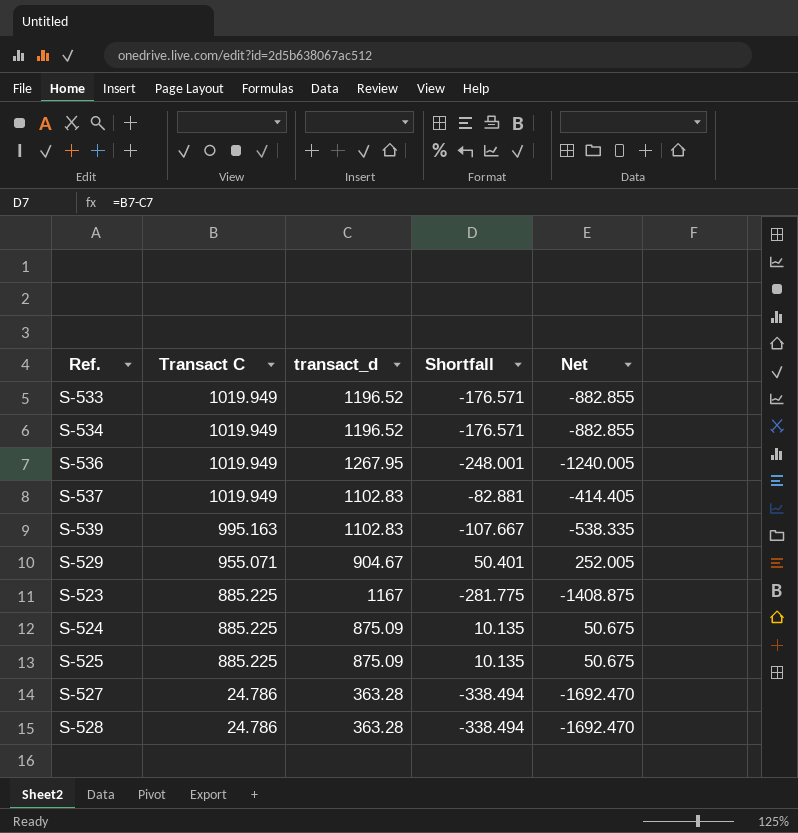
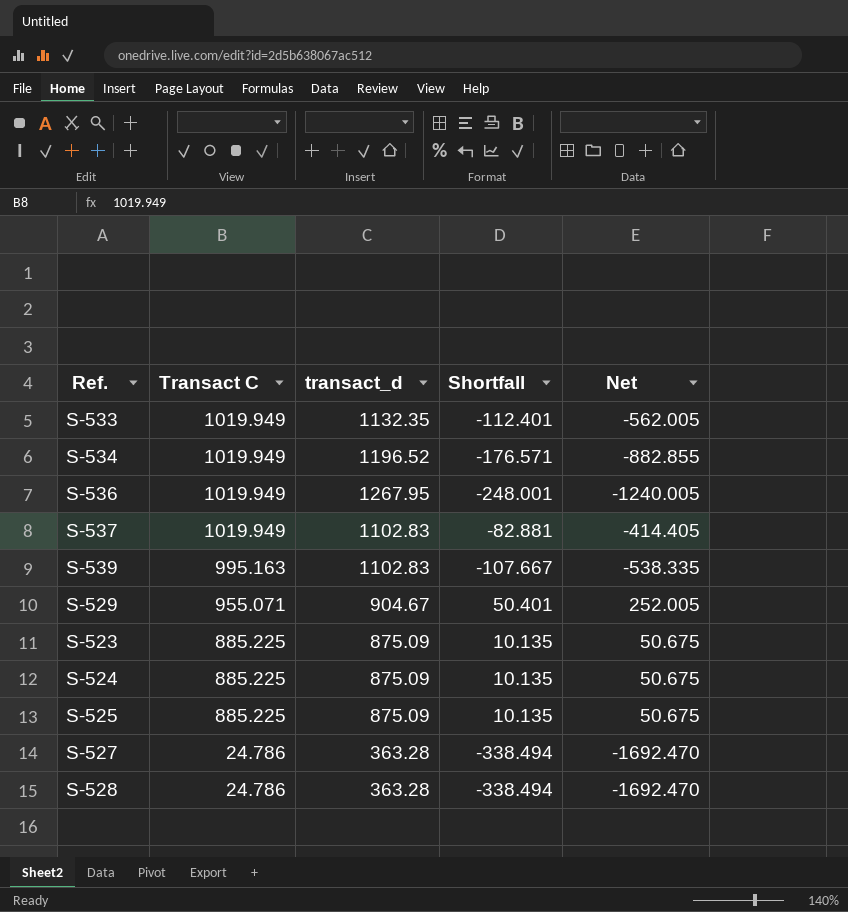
S-533 | transact_d: 1196.52 -> 1132.35
S-533 | Shortfall: -176.571 -> -112.401
S-533 | Net: -882.855 -> -562.005
S-523 | transact_d: 1167 -> 875.09
S-523 | Shortfall: -281.775 -> 10.135
S-523 | Net: -1408.875 -> 50.675

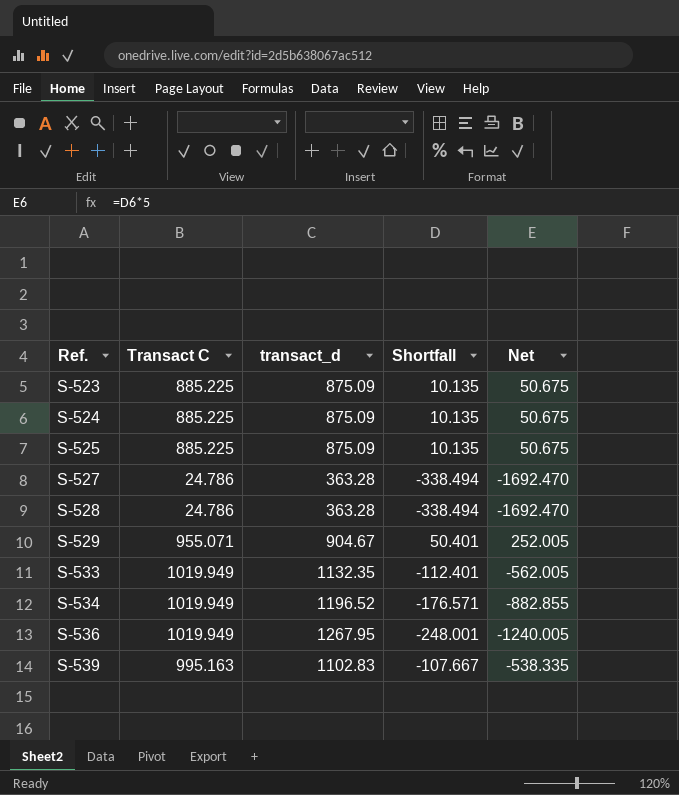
row order: Transact C descending -> Ref. ascending
row S-537: 1019.949 | 1102.83 | -82.881 | -414.405 -> none

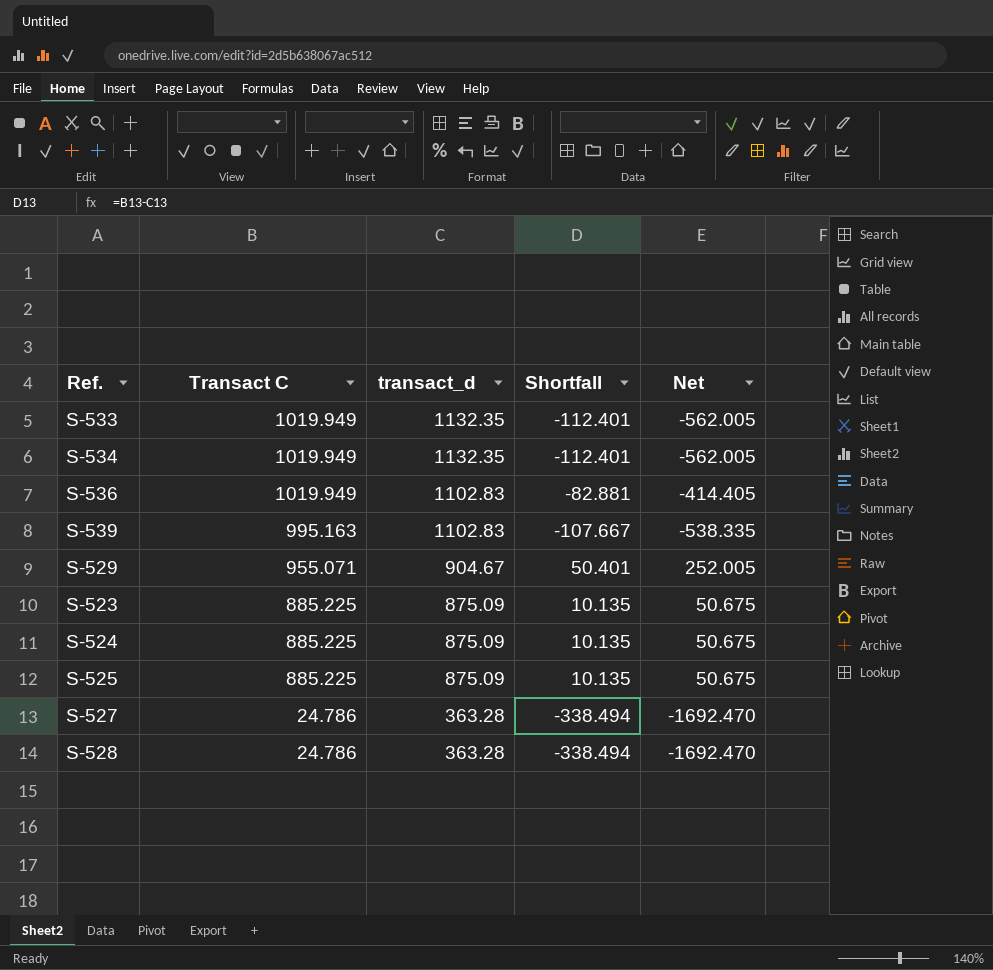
row order: Ref. ascending -> Transact C descending
S-534 | transact_d: 1196.52 -> 1132.35
S-534 | Shortfall: -176.571 -> -112.401
S-534 | Net: -882.855 -> -562.005
S-536 | transact_d: 1267.95 -> 1102.83
S-536 | Shortfall: -248.001 -> -82.881
S-536 | Net: -1240.005 -> -414.405

